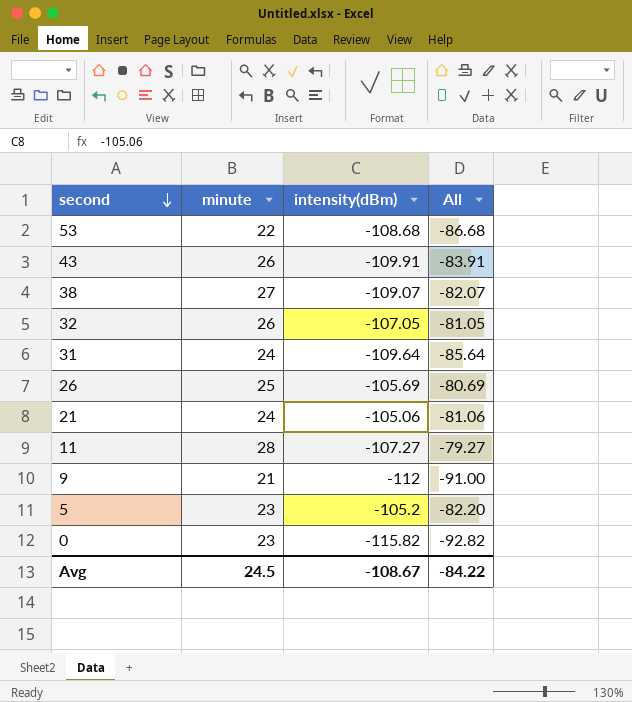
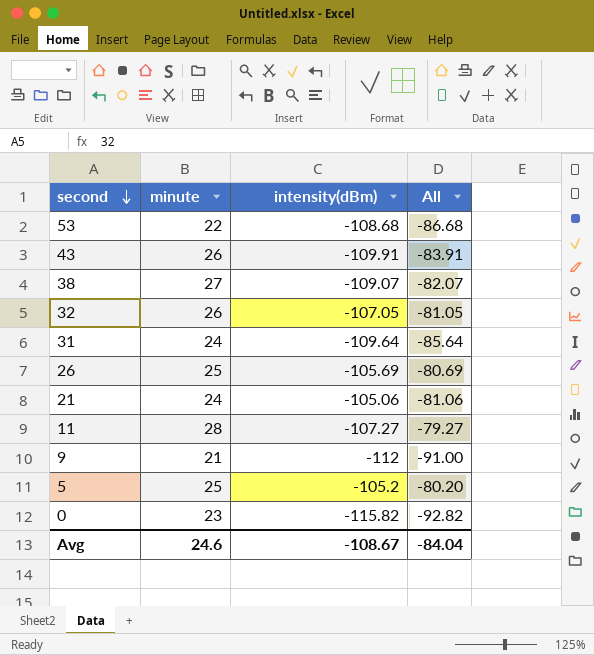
5 | minute: 23 -> 25
5 | All: -82.20 -> -80.20
Avg | minute: 24.5 -> 24.6
Avg | All: -84.22 -> -84.04

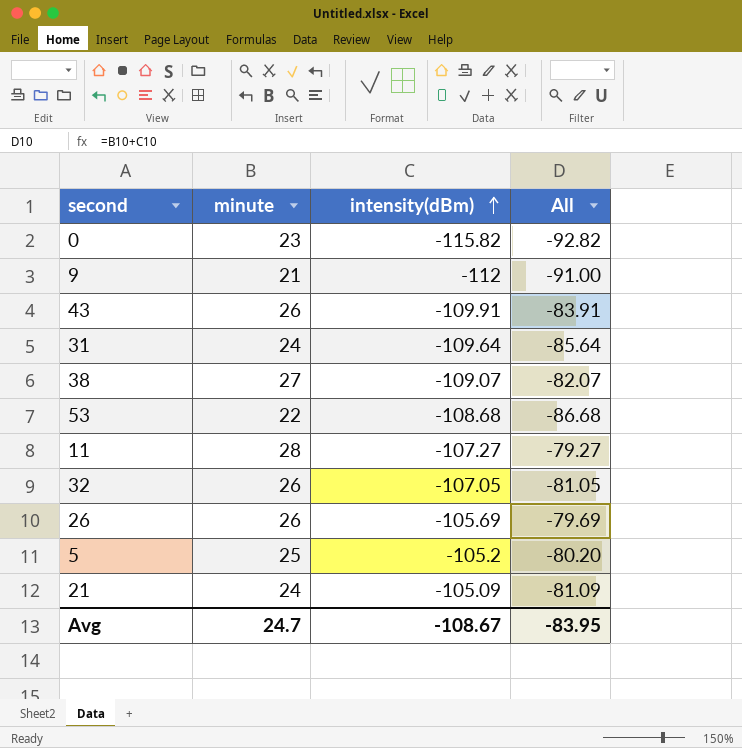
row order: second descending -> intensity(dBm) ascending
26 | minute: 25 -> 26
26 | All: -80.69 -> -79.69
21 | intensity(dBm): -105.06 -> -105.09
21 | All: -81.06 -> -81.09
Avg | minute: 24.6 -> 24.7
Avg | All: -84.04 -> -83.95

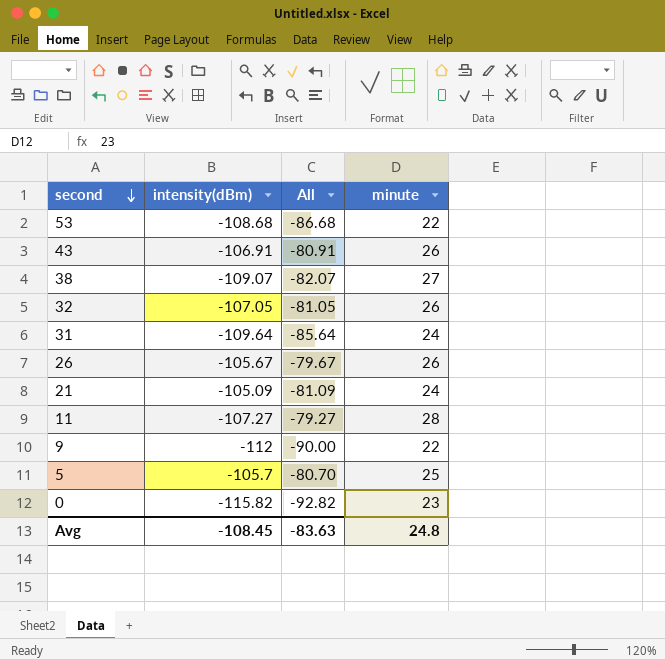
row order: intensity(dBm) ascending -> second descending
column minute | position: 2 -> 4
43 | intensity(dBm): -109.91 -> -106.91
43 | All: -83.91 -> -80.91
26 | intensity(dBm): -105.69 -> -105.67
26 | All: -79.69 -> -79.67
9 | All: -91.00 -> -90.00
9 | minute: 21 -> 22
5 | intensity(dBm): -105.2 -> -105.7
5 | All: -80.20 -> -80.70
Avg | intensity(dBm): -108.67 -> -108.45
Avg | All: -83.95 -> -83.63
Avg | minute: 24.7 -> 24.8

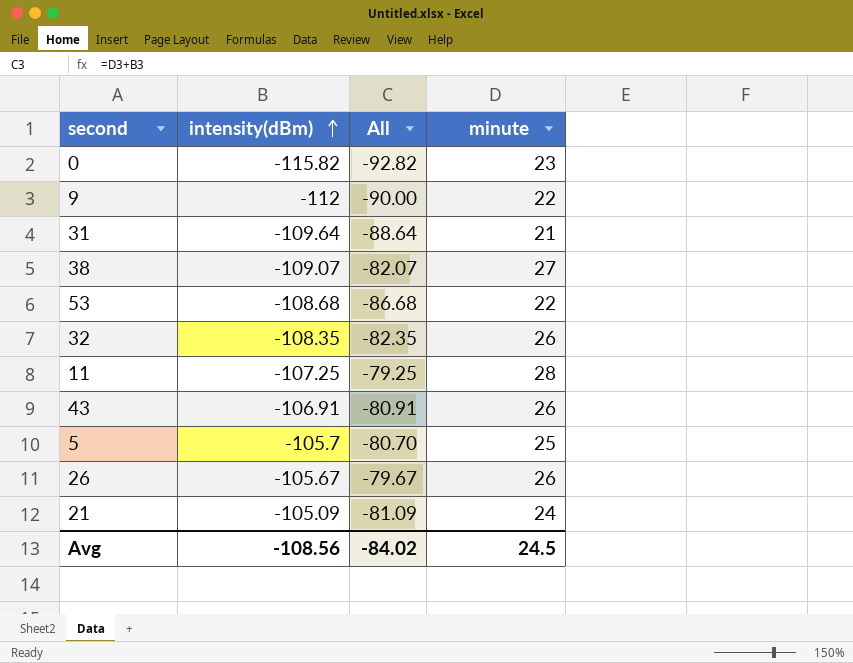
row order: second descending -> intensity(dBm) ascending
31 | All: -85.64 -> -88.64
31 | minute: 24 -> 21
32 | intensity(dBm): -107.05 -> -108.35
32 | All: -81.05 -> -82.35
11 | intensity(dBm): -107.27 -> -107.25
11 | All: -79.27 -> -79.25
Avg | intensity(dBm): -108.45 -> -108.56
Avg | All: -83.63 -> -84.02
Avg | minute: 24.8 -> 24.5

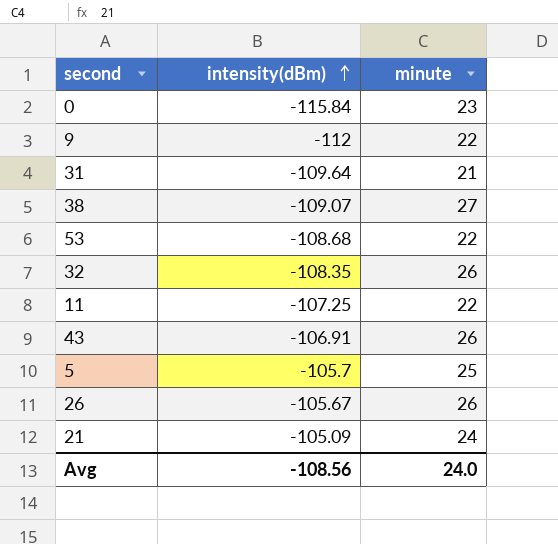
column All | formula: [intensity(dBm)] + [minute] -> none
0 | intensity(dBm): -115.82 -> -115.84
11 | minute: 28 -> 22
Avg | minute: 24.5 -> 24.0

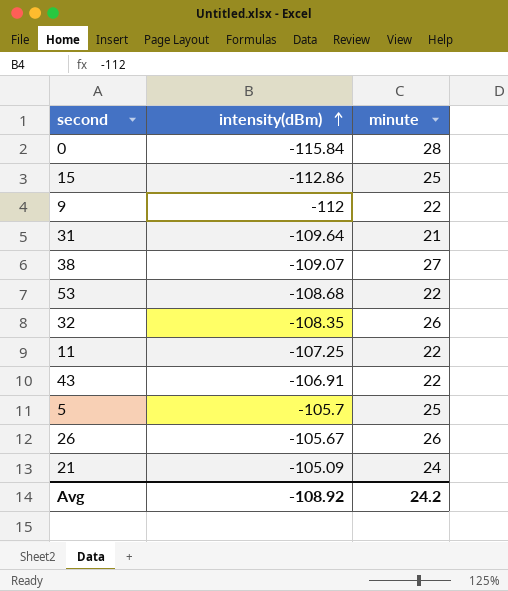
0 | minute: 23 -> 28
row 15: none -> -112.86 | 25
43 | minute: 26 -> 22
Avg | intensity(dBm): -108.56 -> -108.92
Avg | minute: 24.0 -> 24.2

